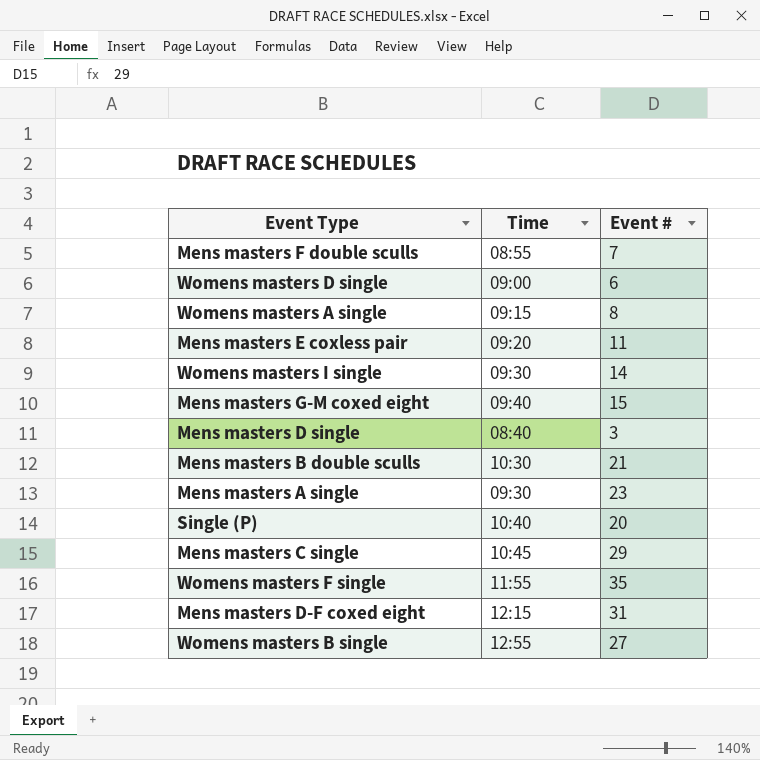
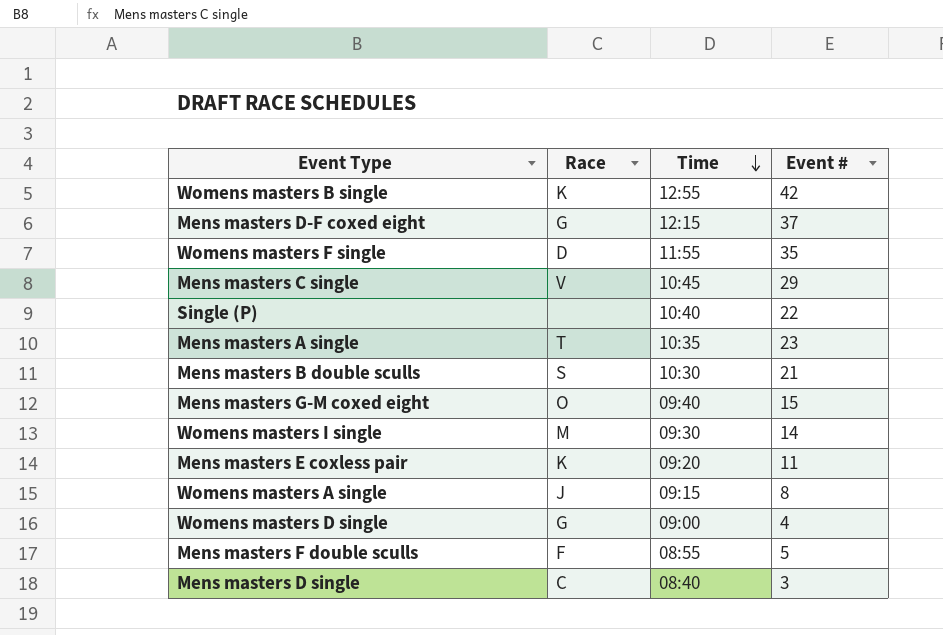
row order: none -> Time descending
column Race | position: none -> 2
Womens masters B single | Event #: 27 -> 42
Mens masters D-F coxed eight | Event #: 31 -> 37
Single (P) | Event #: 20 -> 22
Mens masters A single | Time: 09:30 -> 10:35
Womens masters D single | Event #: 6 -> 4
Mens masters F double sculls | Event #: 7 -> 5

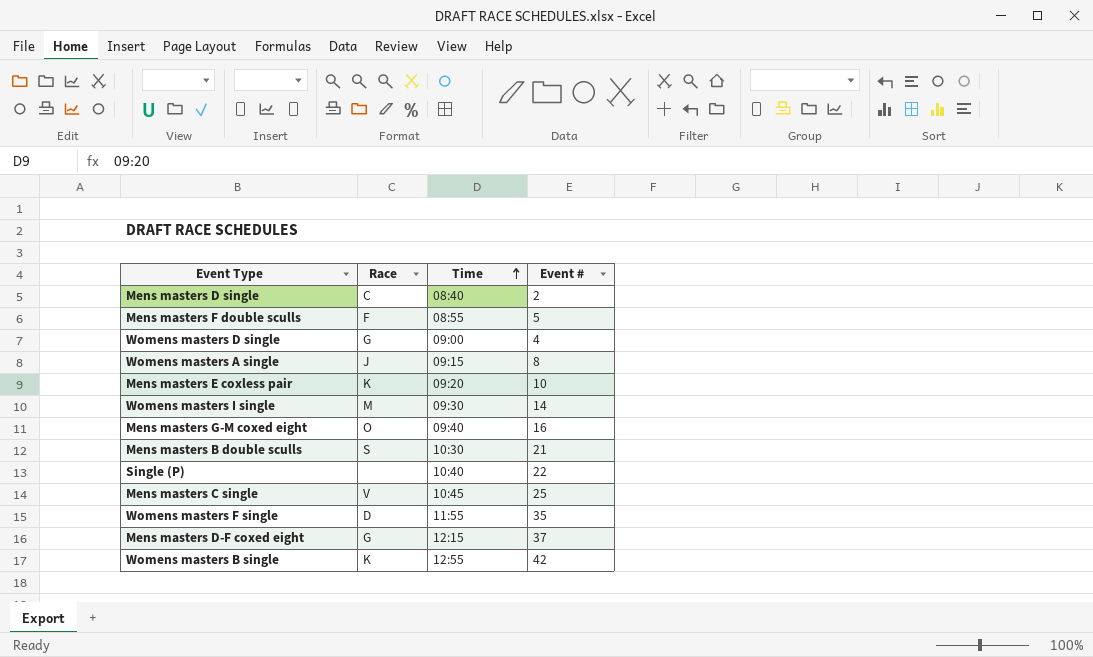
row order: Time descending -> Time ascending
row Mens masters A single: T | 10:35 | 23 -> none
Mens masters D single | Event #: 3 -> 2
Mens masters E coxless pair | Event #: 11 -> 10
Mens masters G-M coxed eight | Event #: 15 -> 16
Mens masters C single | Event #: 29 -> 25

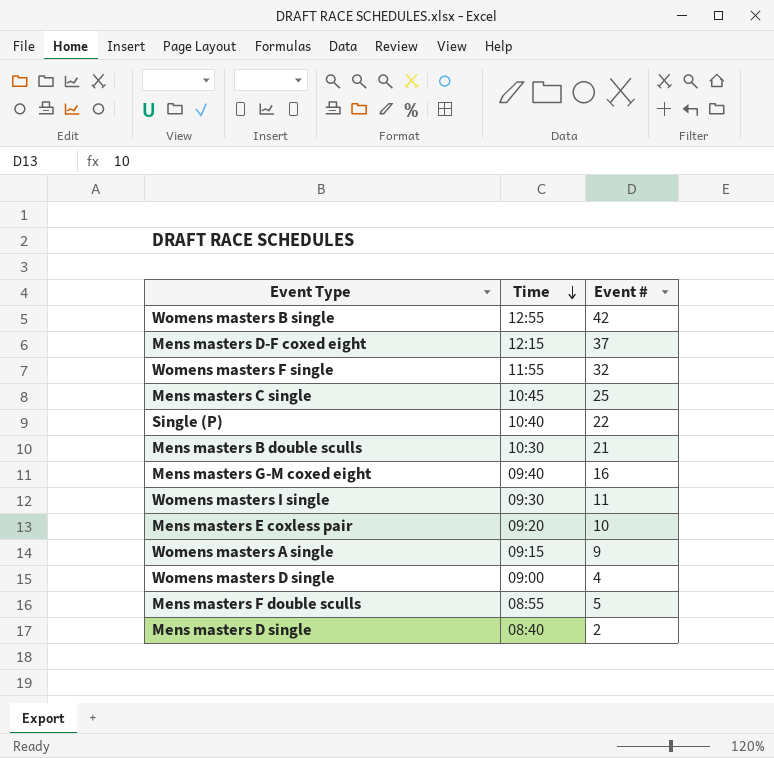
row order: Time ascending -> Time descending
column Race | position: 2 -> none
Womens masters F single | Event #: 35 -> 32
Womens masters I single | Event #: 14 -> 11
Womens masters A single | Event #: 8 -> 9

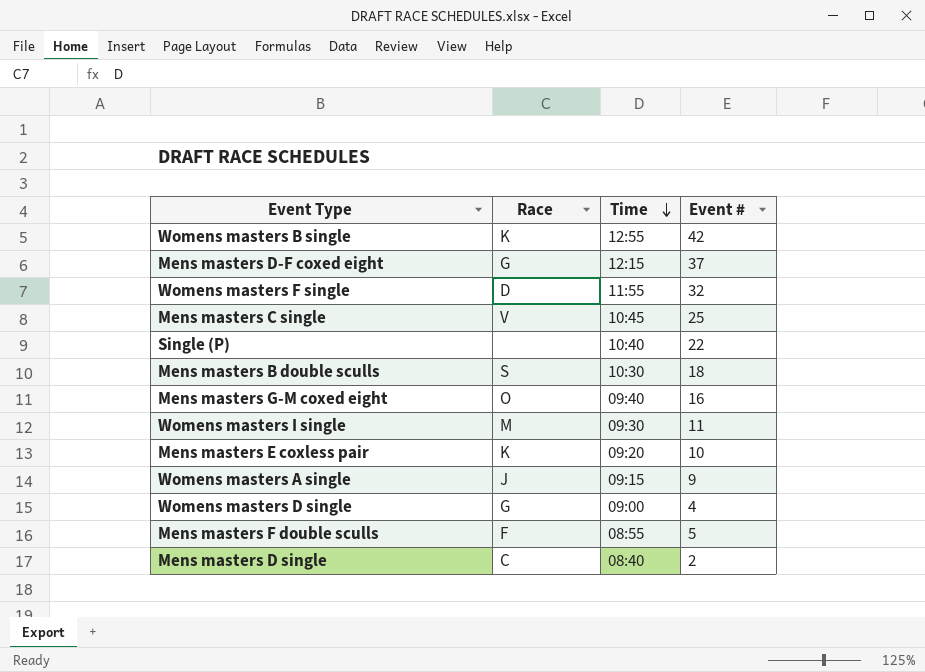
column Race | position: none -> 2
Mens masters B double sculls | Event #: 21 -> 18

